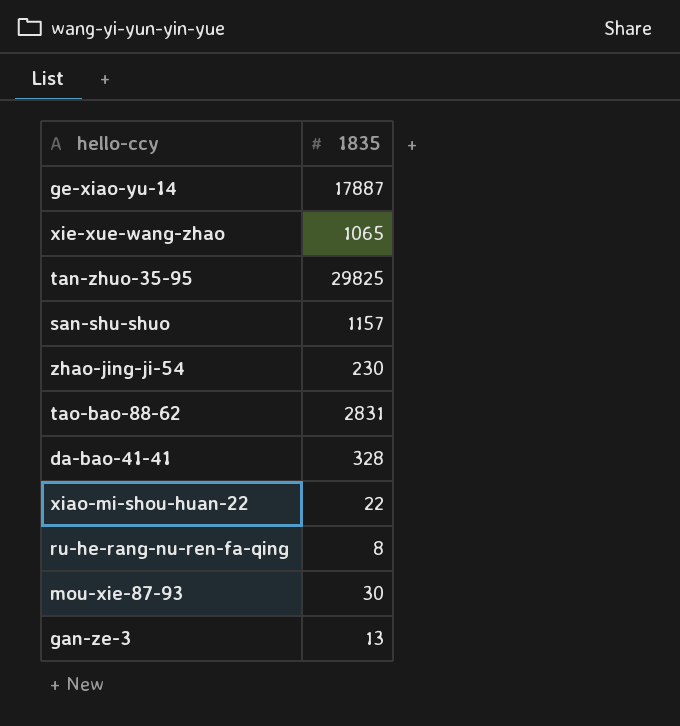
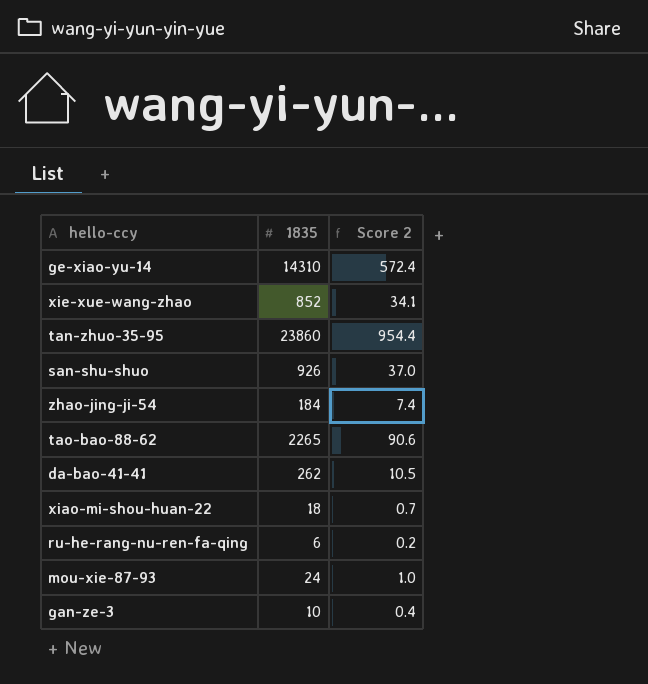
column Score 2 | formula: none -> [1835] * 0.04
ge-xiao-yu-14 | 1835: 17887 -> 14310
xie-xue-wang-zhao | 1835: 1065 -> 852
tan-zhuo-35-95 | 1835: 29825 -> 23860
san-shu-shuo | 1835: 1157 -> 926
zhao-jing-ji-54 | 1835: 230 -> 184
tao-bao-88-62 | 1835: 2831 -> 2265
da-bao-41-41 | 1835: 328 -> 262
xiao-mi-shou-huan-22 | 1835: 22 -> 18
ru-he-rang-nu-ren-fa-qing | 1835: 8 -> 6
mou-xie-87-93 | 1835: 30 -> 24
gan-ze-3 | 1835: 13 -> 10

